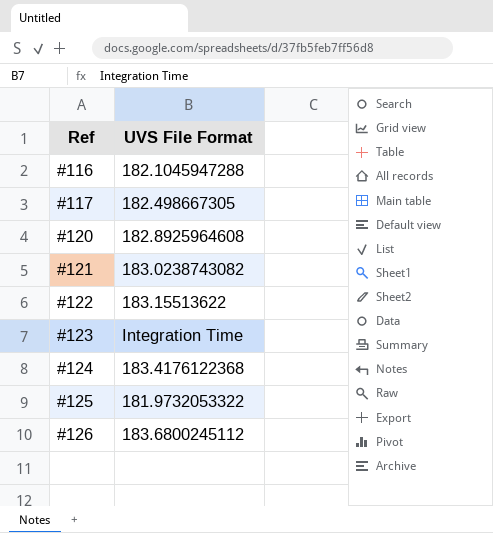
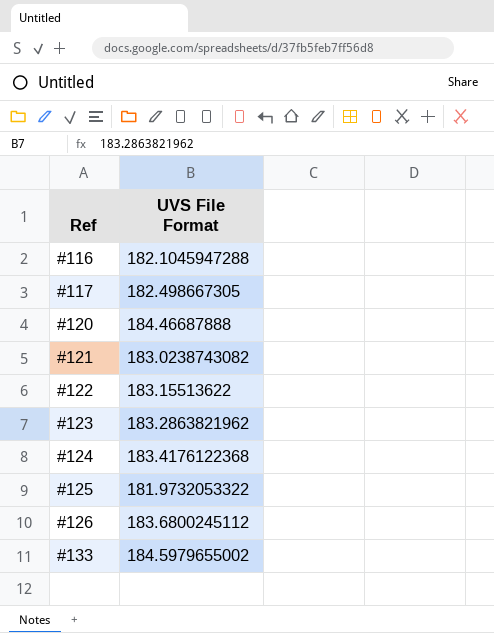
#120 | UVS File Format: 182.8925964608 -> 184.46687888
#123 | UVS File Format: Integration Time -> 183.2863821962
row #133: none -> 184.5979655002

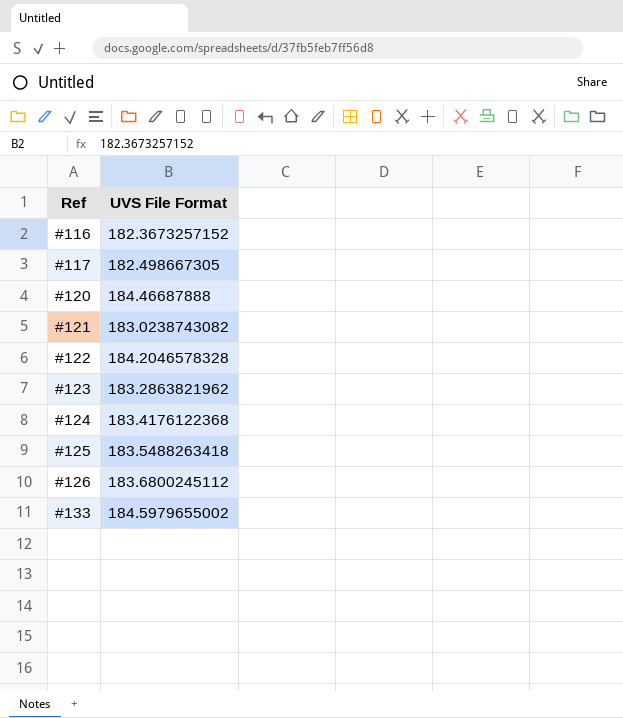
#116 | UVS File Format: 182.1045947288 -> 182.3673257152
#122 | UVS File Format: 183.15513622 -> 184.2046578328
#125 | UVS File Format: 181.9732053322 -> 183.5488263418

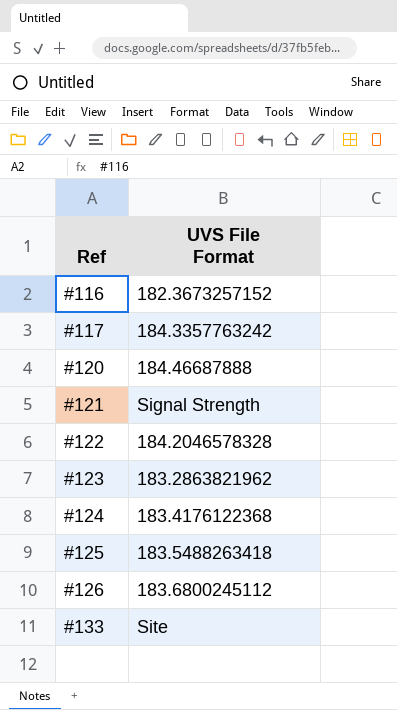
#117 | UVS File Format: 182.498667305 -> 184.3357763242
#121 | UVS File Format: 183.0238743082 -> Signal Strength
#133 | UVS File Format: 184.5979655002 -> Site

